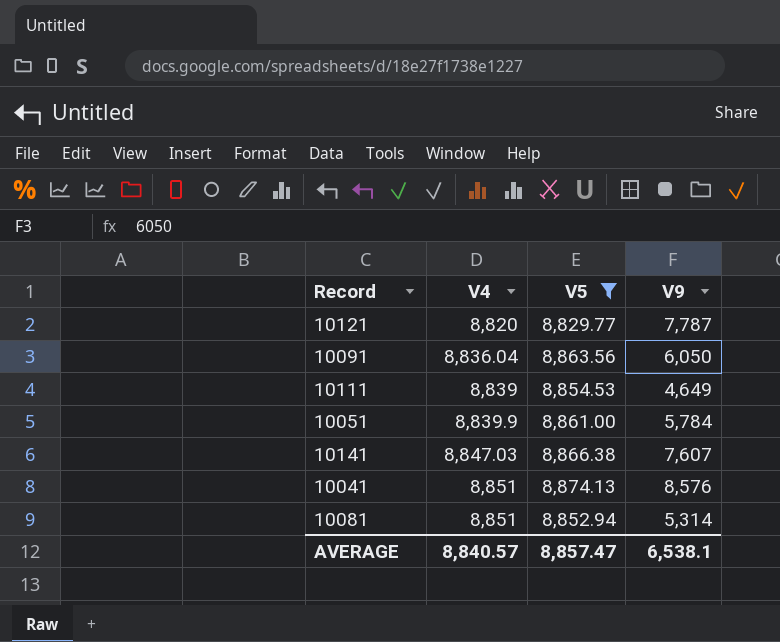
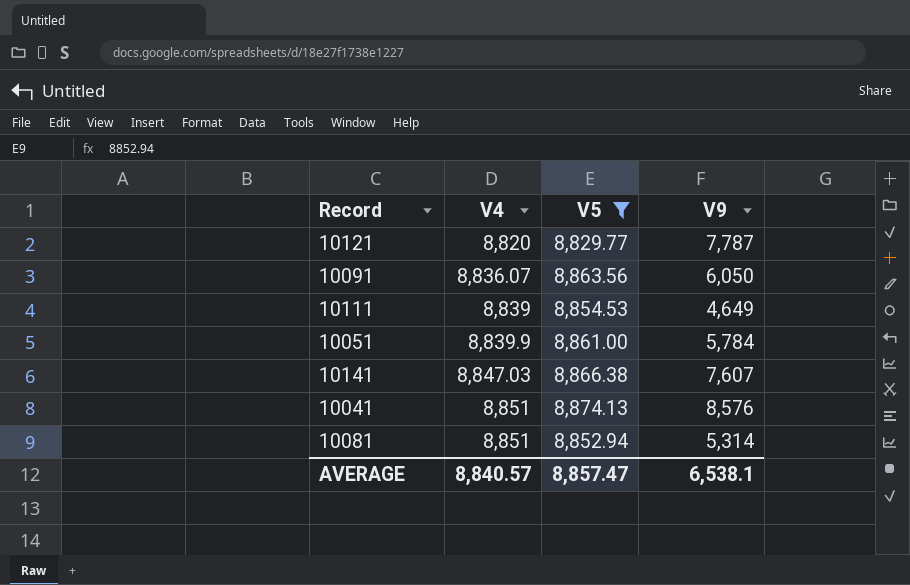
10091 | V4: 8,836.04 -> 8,836.07

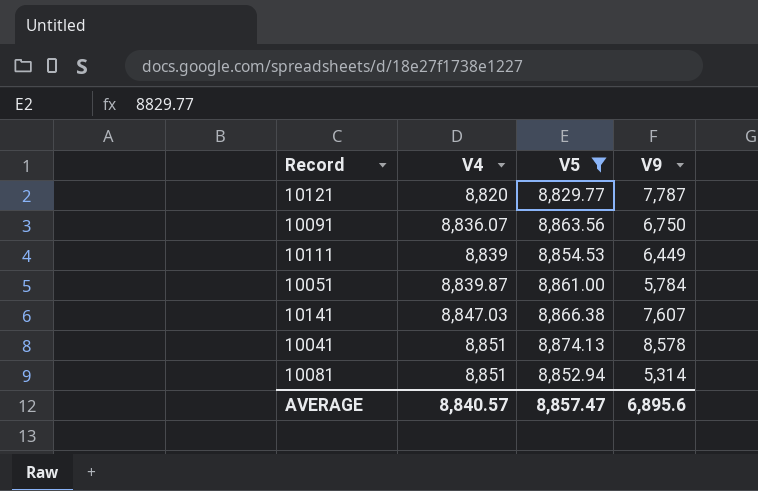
10091 | V9: 6,050 -> 6,750
10111 | V9: 4,649 -> 6,449
10051 | V4: 8,839.9 -> 8,839.87
10041 | V9: 8,576 -> 8,578
AVERAGE | V9: 6,538.1 -> 6,895.6

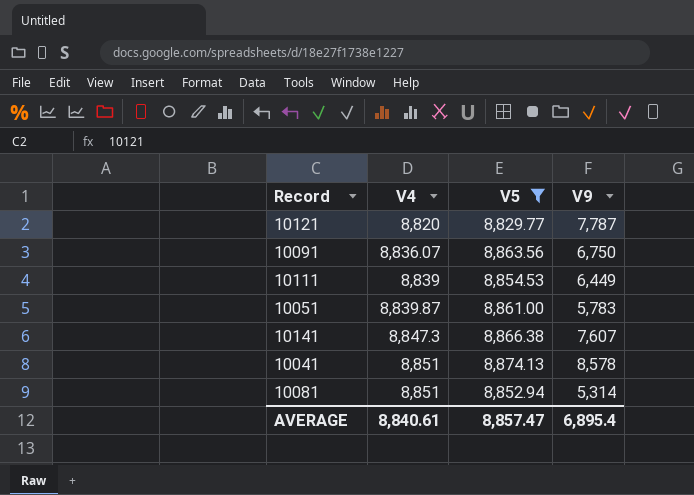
10051 | V9: 5,784 -> 5,783
10141 | V4: 8,847.03 -> 8,847.3
AVERAGE | V4: 8,840.57 -> 8,840.61
AVERAGE | V9: 6,895.6 -> 6,895.4

